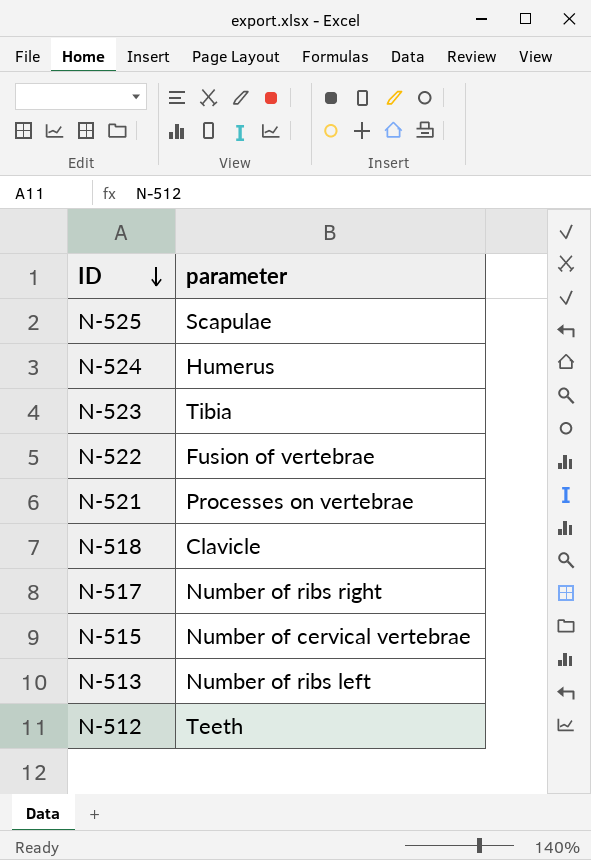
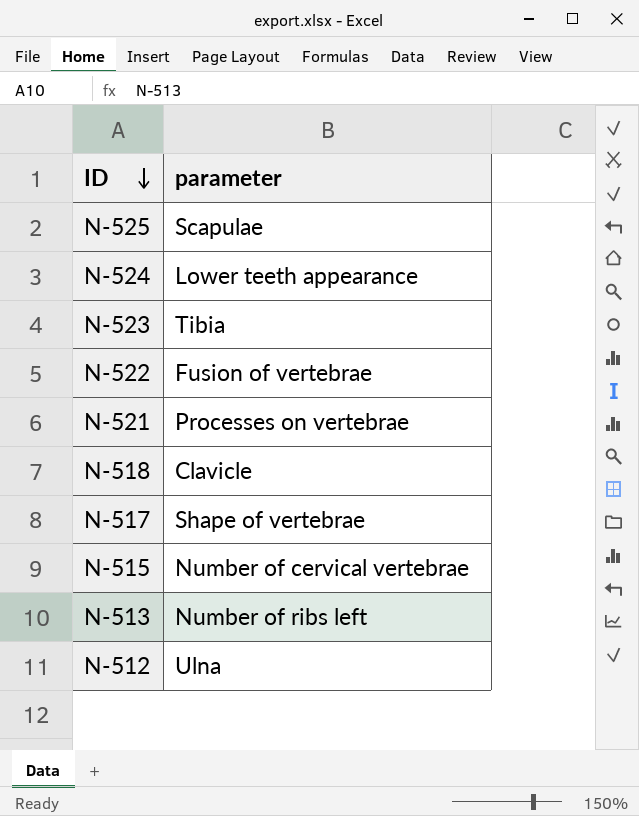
N-524 | parameter: Humerus -> Lower teeth appearance
N-517 | parameter: Number of ribs right -> Shape of vertebrae
N-512 | parameter: Teeth -> Ulna

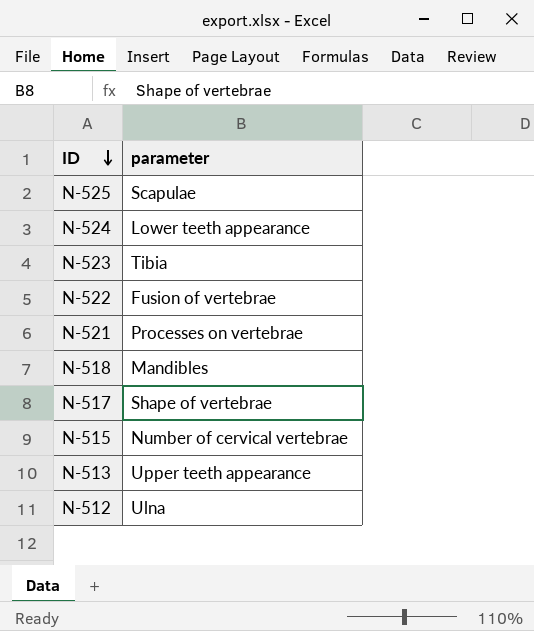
N-518 | parameter: Clavicle -> Mandibles
N-513 | parameter: Number of ribs left -> Upper teeth appearance

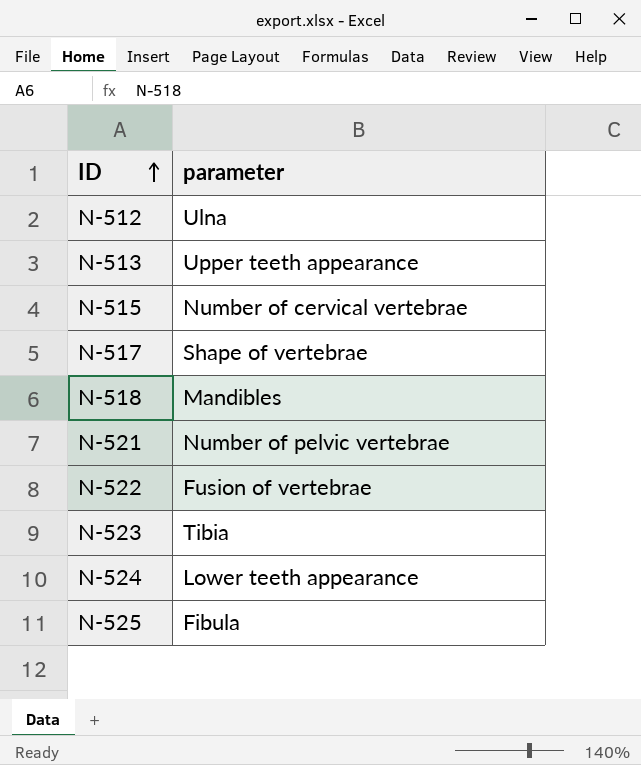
row order: ID descending -> ID ascending
N-521 | parameter: Processes on vertebrae -> Number of pelvic vertebrae
N-525 | parameter: Scapulae -> Fibula

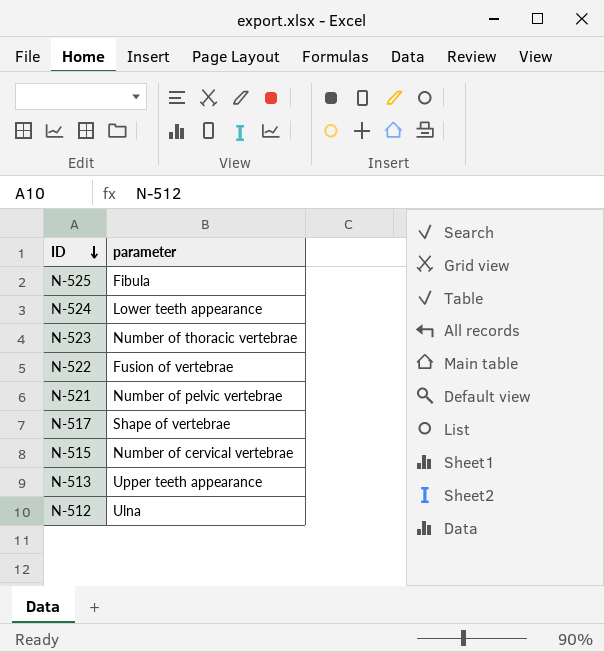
row order: ID ascending -> ID descending
row N-518: Mandibles -> none
N-523 | parameter: Tibia -> Number of thoracic vertebrae

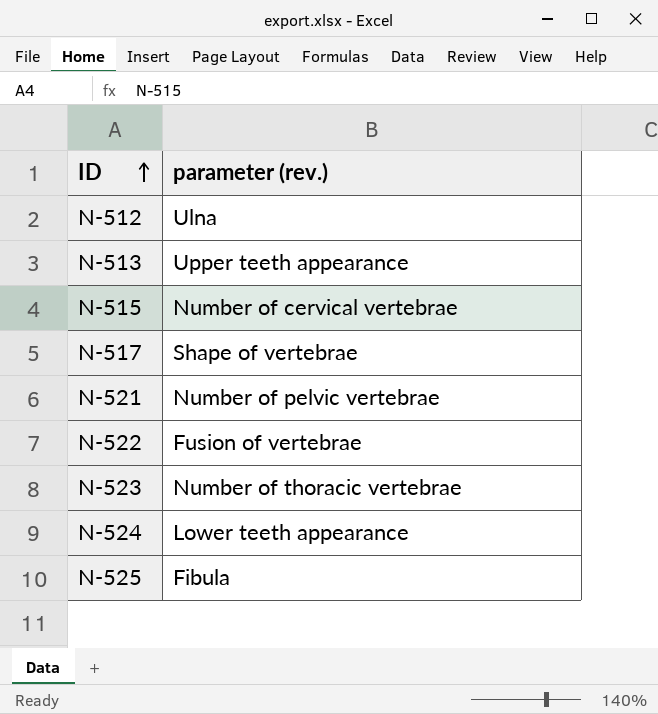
row order: ID descending -> ID ascending
column name: parameter -> parameter (rev.)

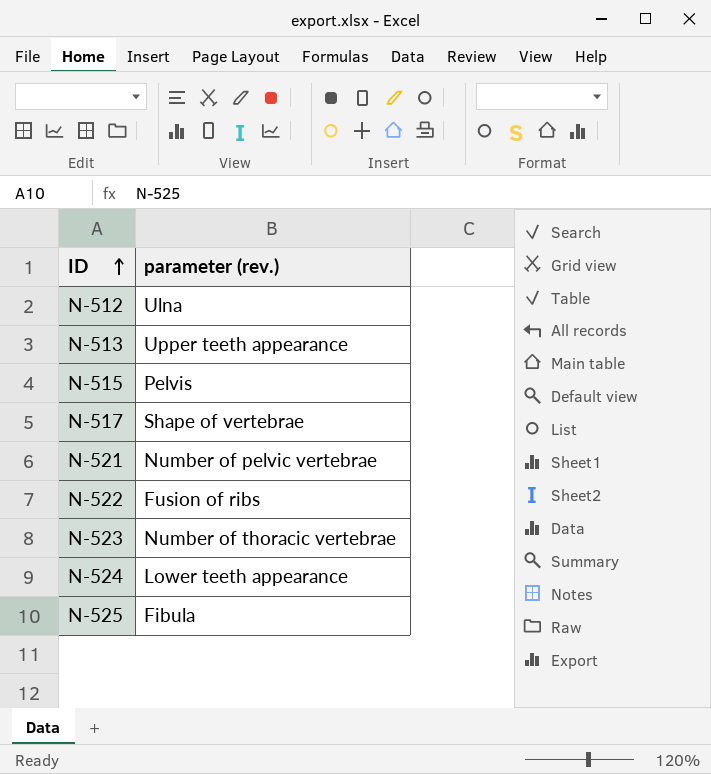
N-515 | parameter (rev.): Number of cervical vertebrae -> Pelvis
N-522 | parameter (rev.): Fusion of vertebrae -> Fusion of ribs

